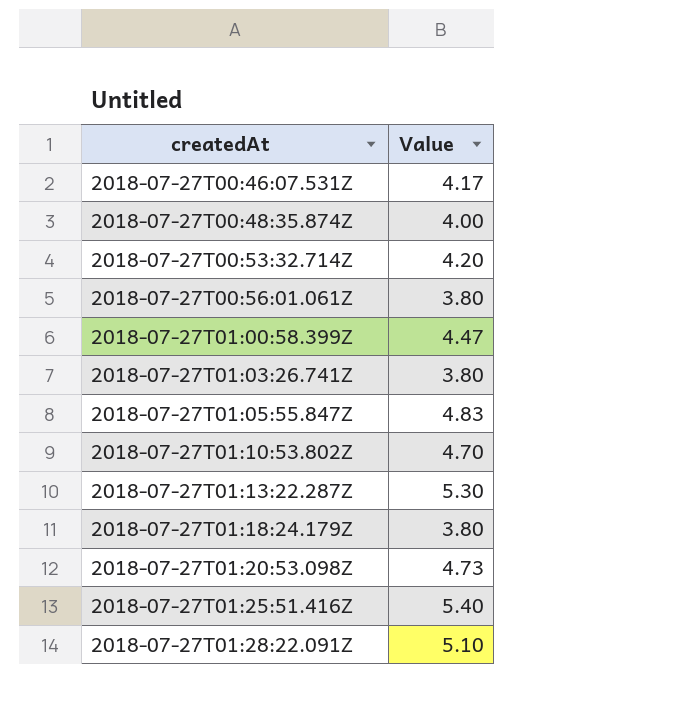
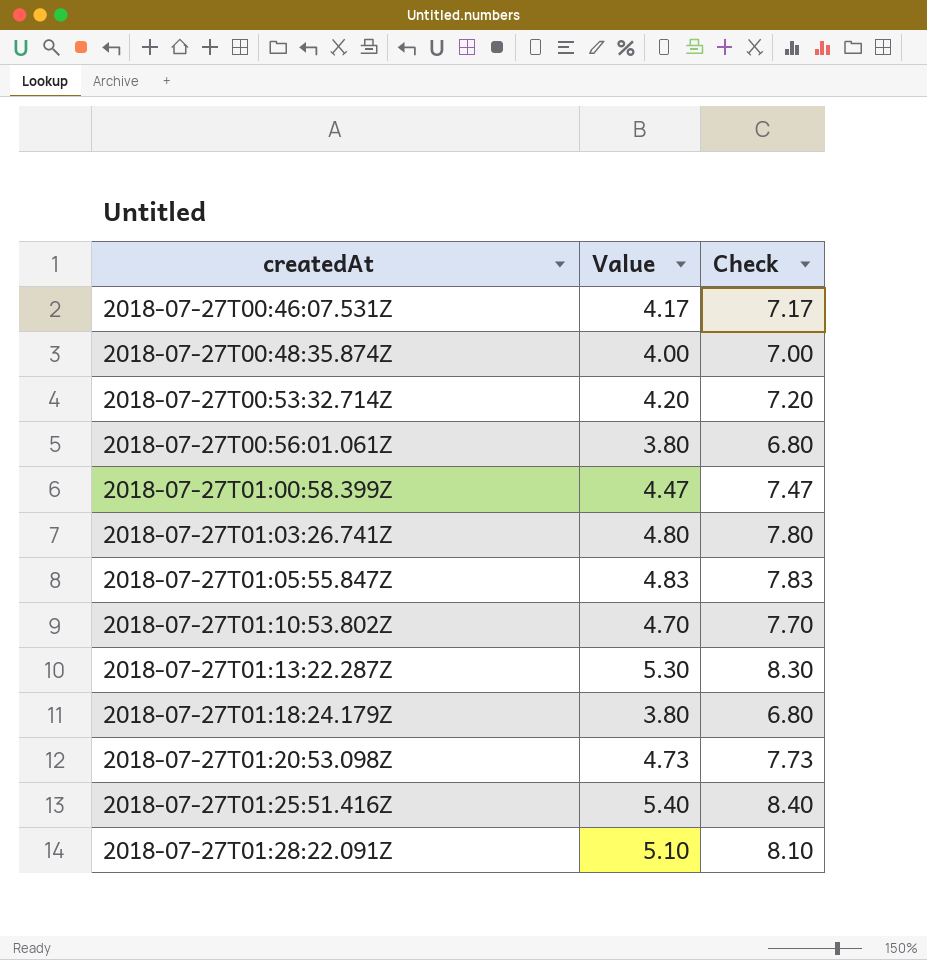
column Check | formula: none -> [Value] + 3
2018-07-27T01:03:26.741Z | Value: 3.80 -> 4.80

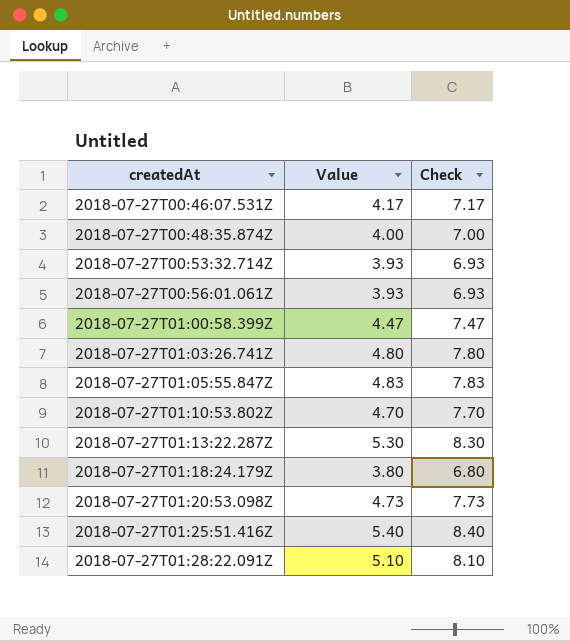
2018-07-27T00:53:32.714Z | Value: 4.20 -> 3.93
2018-07-27T00:53:32.714Z | Check: 7.20 -> 6.93
2018-07-27T00:56:01.061Z | Value: 3.80 -> 3.93
2018-07-27T00:56:01.061Z | Check: 6.80 -> 6.93

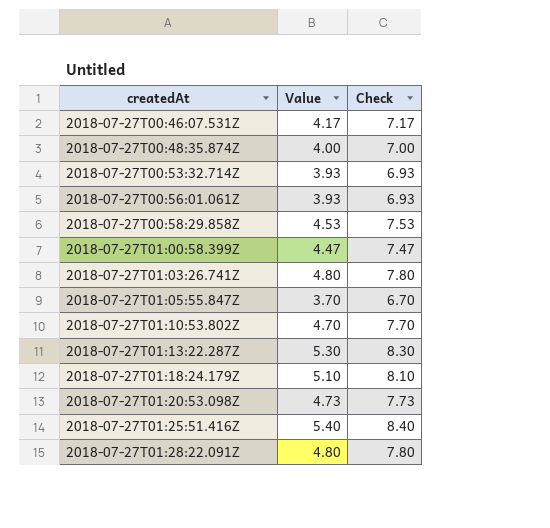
row 2018-07-27T00:58:29.858Z: none -> 4.53 | 7.53
2018-07-27T01:05:55.847Z | Value: 4.83 -> 3.70
2018-07-27T01:05:55.847Z | Check: 7.83 -> 6.70
2018-07-27T01:18:24.179Z | Value: 3.80 -> 5.10
2018-07-27T01:18:24.179Z | Check: 6.80 -> 8.10
2018-07-27T01:28:22.091Z | Value: 5.10 -> 4.80
2018-07-27T01:28:22.091Z | Check: 8.10 -> 7.80

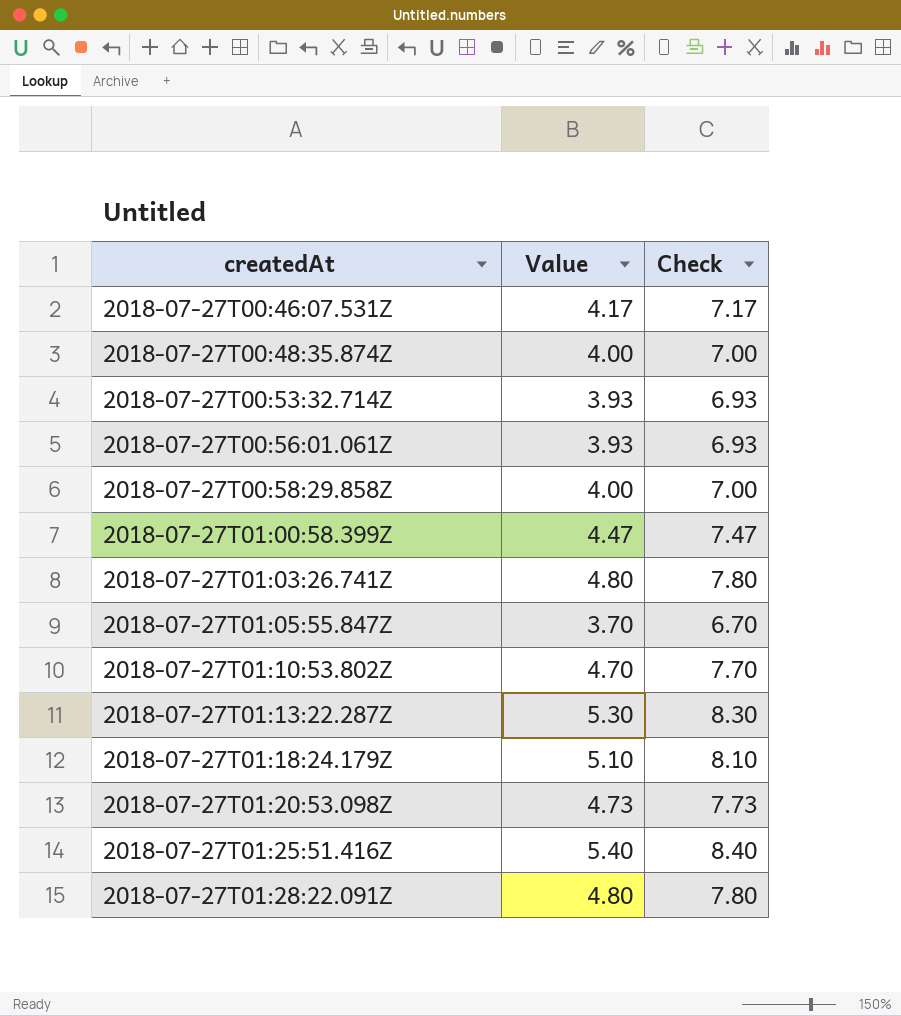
2018-07-27T00:58:29.858Z | Value: 4.53 -> 4.00
2018-07-27T00:58:29.858Z | Check: 7.53 -> 7.00

